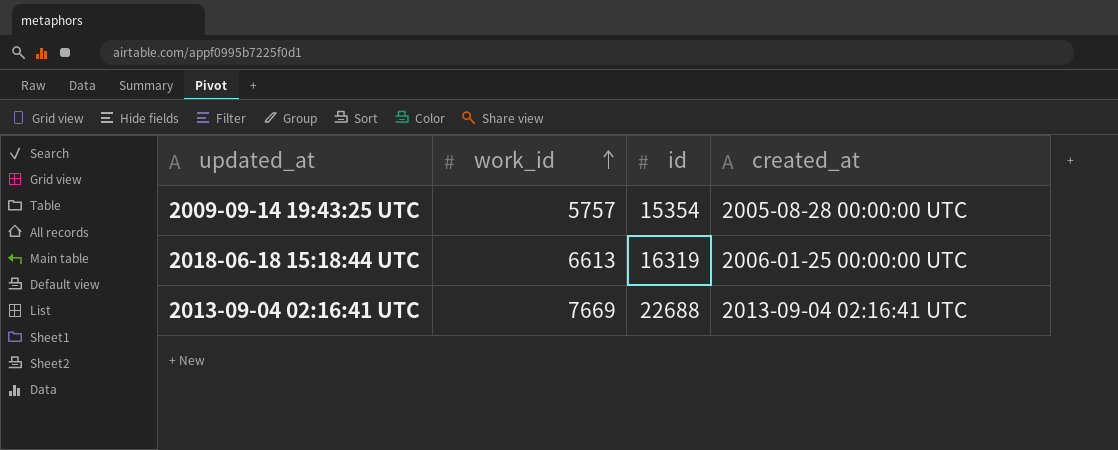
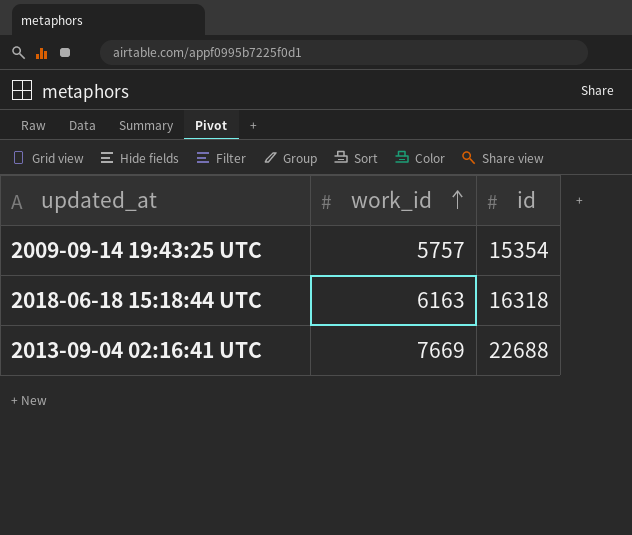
column created_at | position: 4 -> none
2018-06-18 15:18:44 UTC | work_id: 6613 -> 6163
2018-06-18 15:18:44 UTC | id: 16319 -> 16318

